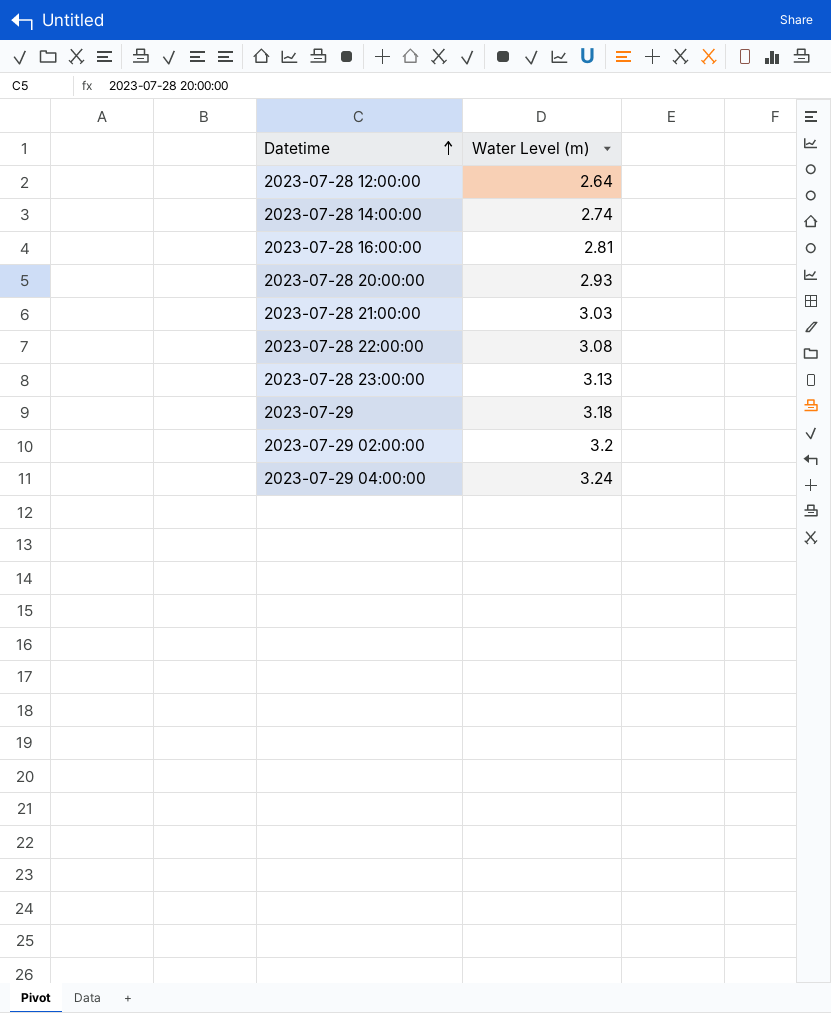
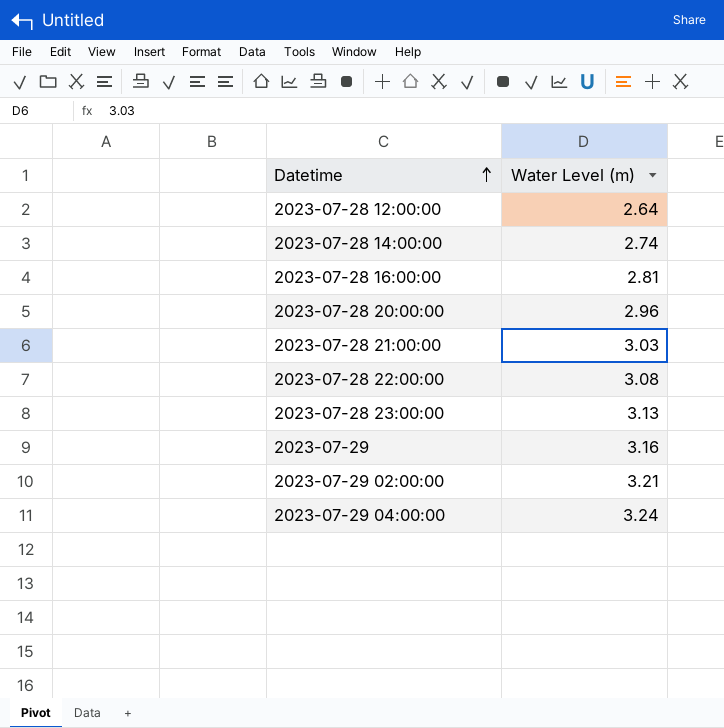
2023-07-28 20:00:00 | Water Level (m): 2.93 -> 2.96
2023-07-29 | Water Level (m): 3.18 -> 3.16
2023-07-29 02:00:00 | Water Level (m): 3.2 -> 3.21

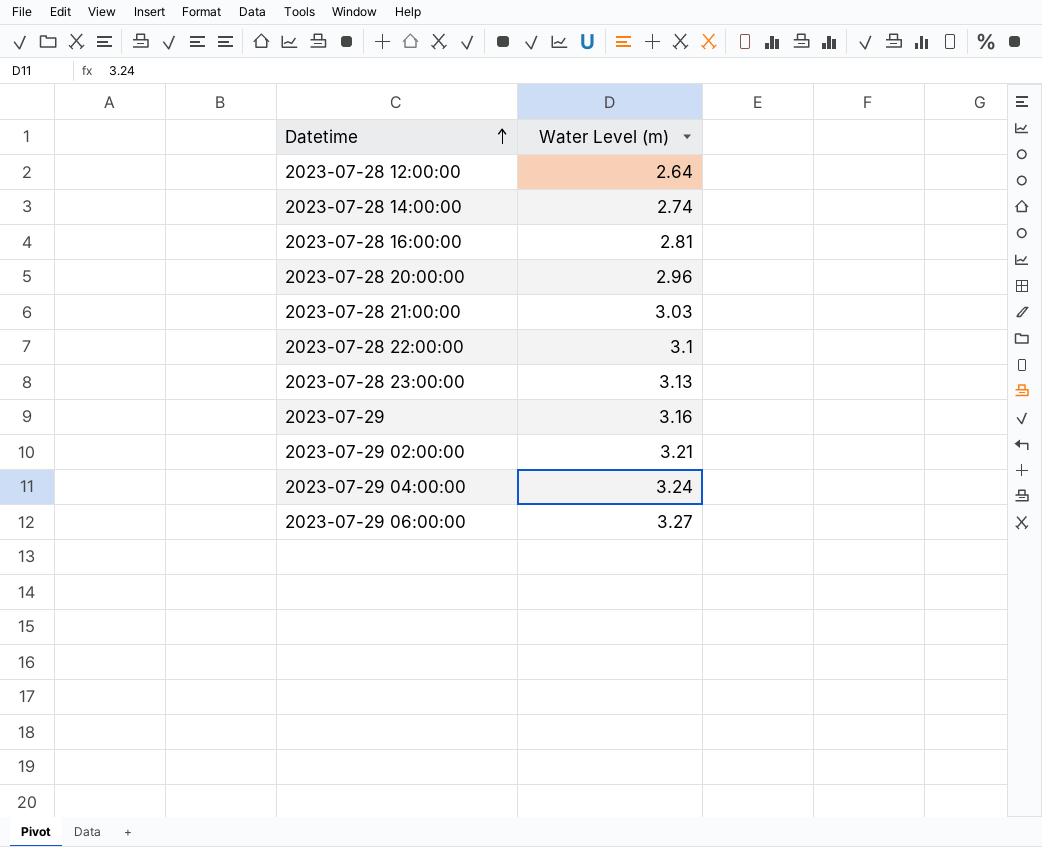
2023-07-28 22:00:00 | Water Level (m): 3.08 -> 3.1
row 2023-07-29 06:00:00: none -> 3.27

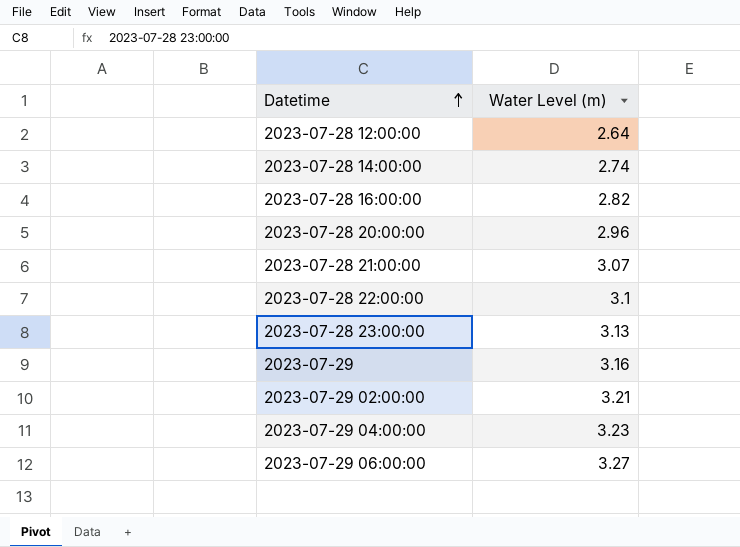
2023-07-28 16:00:00 | Water Level (m): 2.81 -> 2.82
2023-07-28 21:00:00 | Water Level (m): 3.03 -> 3.07
2023-07-29 04:00:00 | Water Level (m): 3.24 -> 3.23

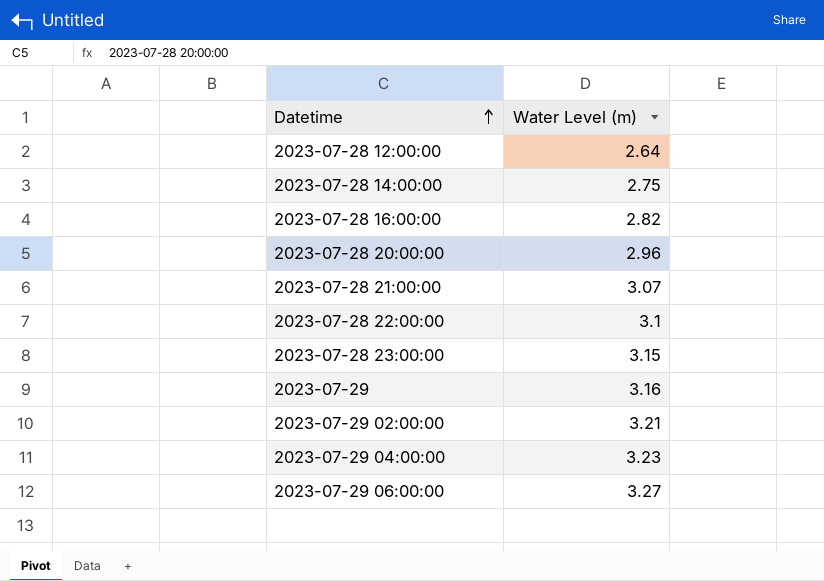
2023-07-28 14:00:00 | Water Level (m): 2.74 -> 2.75
2023-07-28 23:00:00 | Water Level (m): 3.13 -> 3.15

